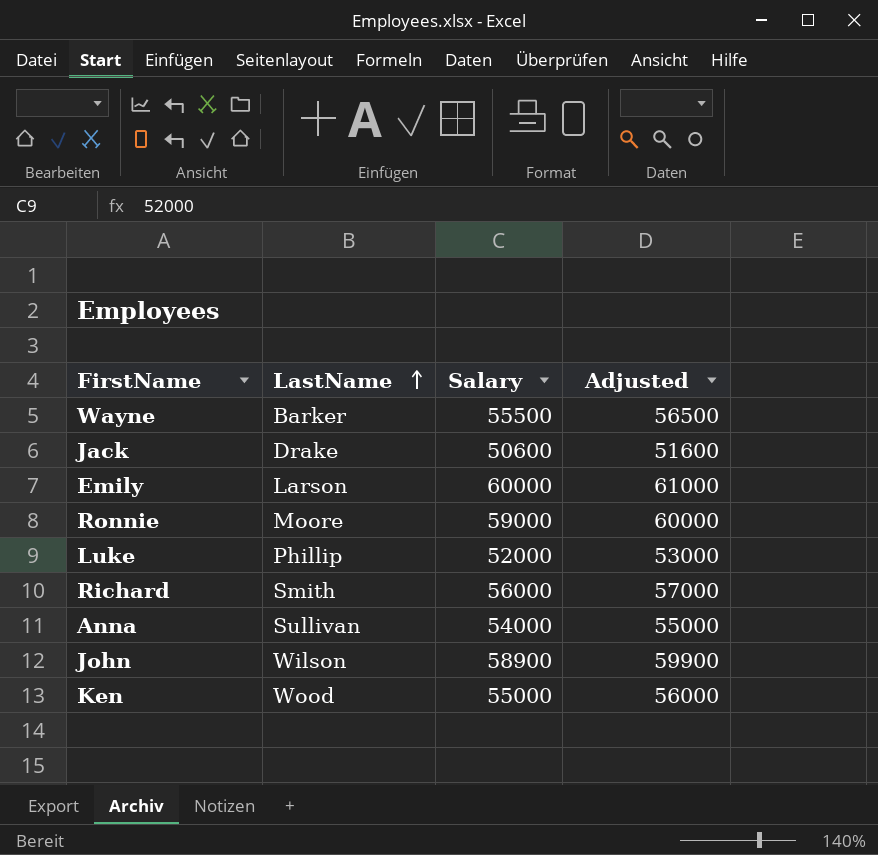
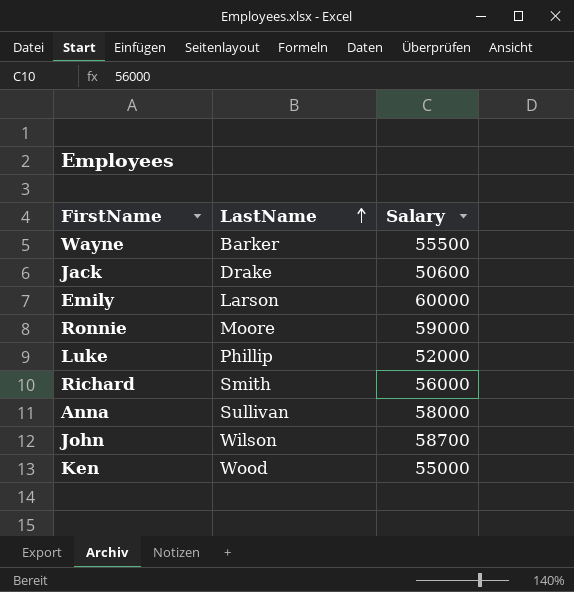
column Adjusted | formula: [Salary] + 1000 -> none
Anna | Salary: 54000 -> 58000
John | Salary: 58900 -> 58700

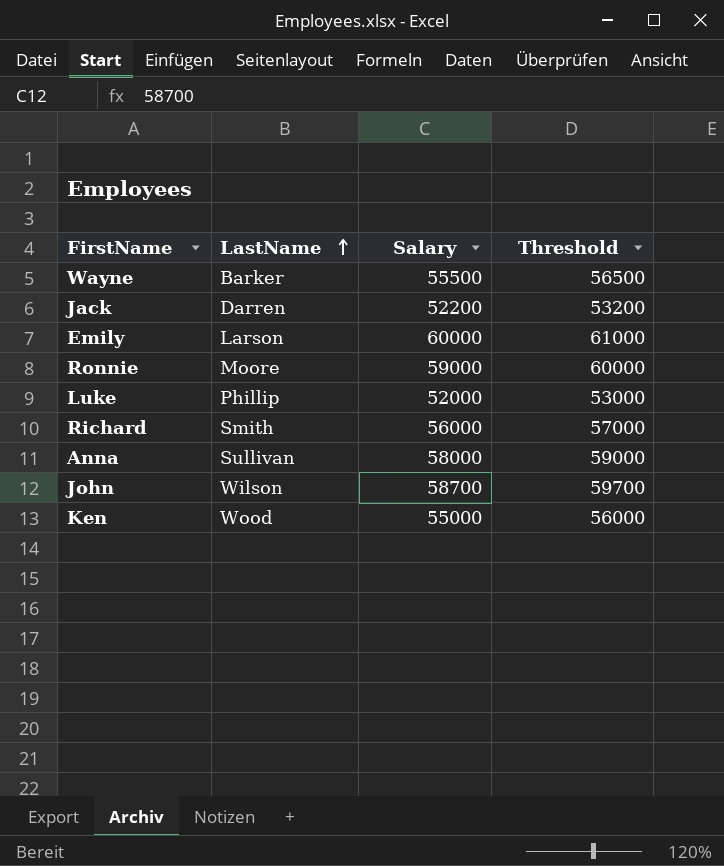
column Threshold | formula: none -> [Salary] + 1000
Jack | LastName: Drake -> Darren
Jack | Salary: 50600 -> 52200

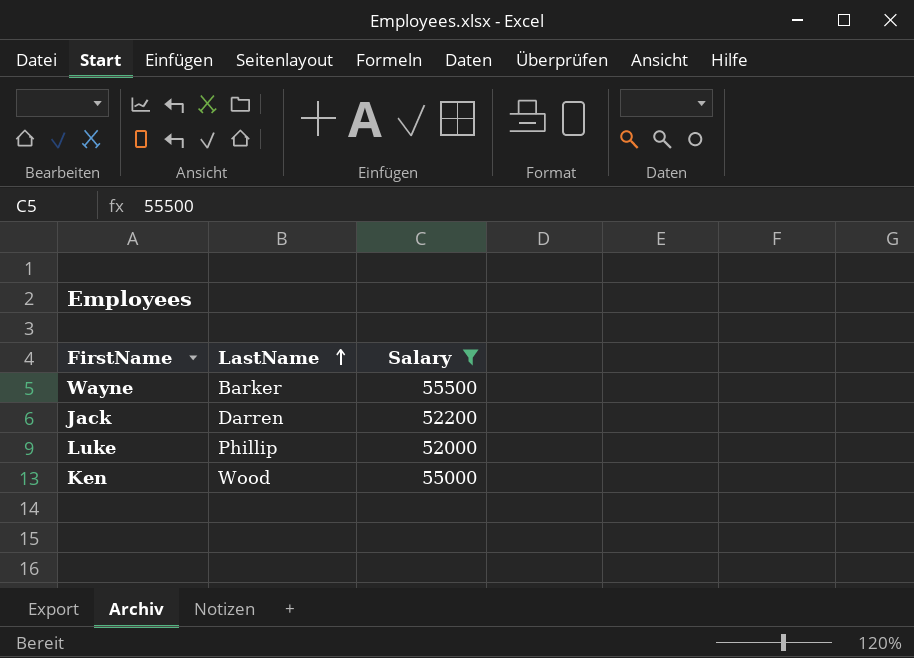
filter: none -> Salary <= 55500
column Threshold | formula: [Salary] + 1000 -> none

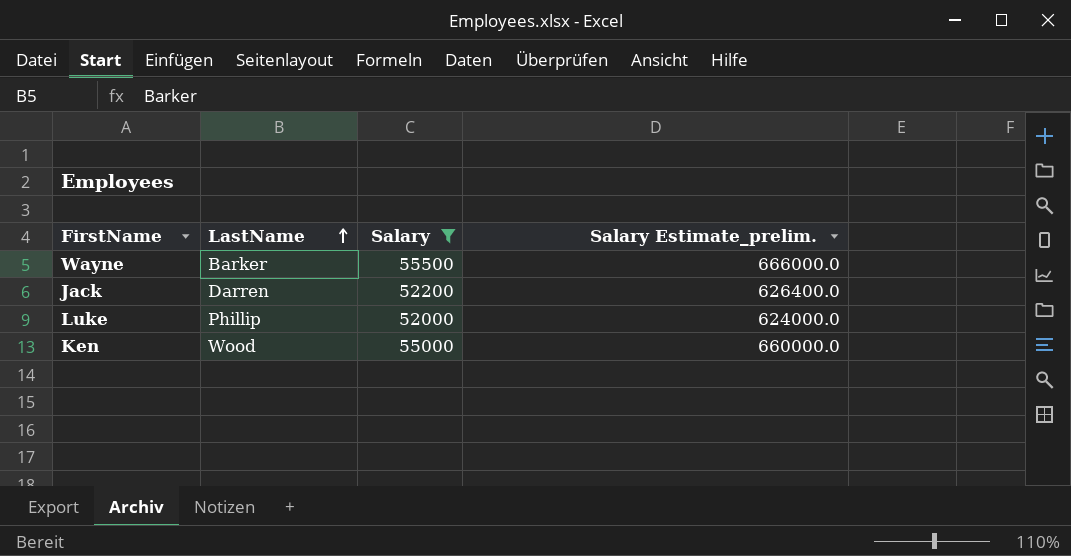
column Salary Estimate_prelim. | formula: none -> [Salary] * 12

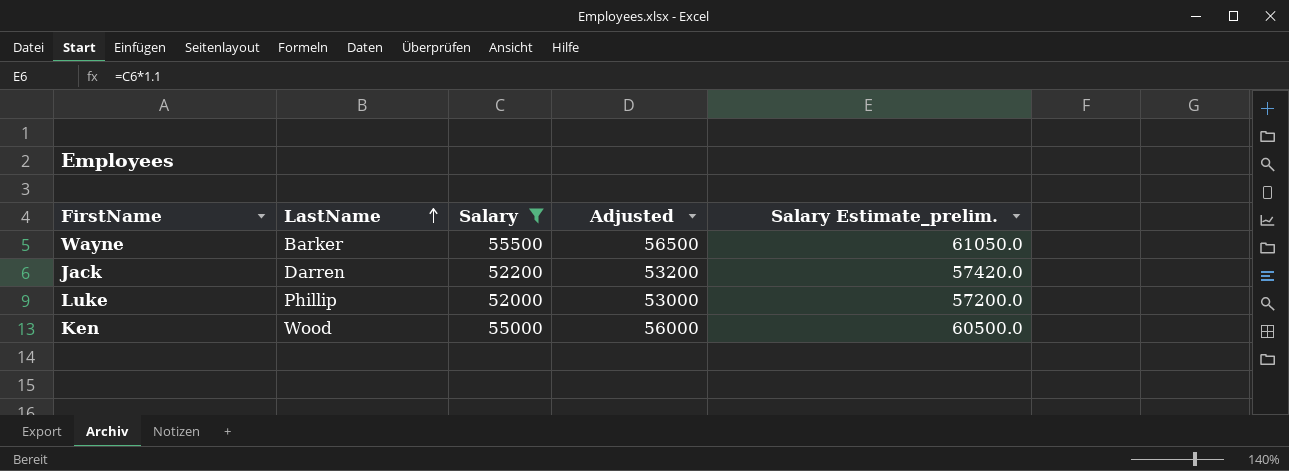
column Adjusted | formula: none -> [Salary] + 1000
column Salary Estimate_prelim. | formula: [Salary] * 12 -> [Salary] * 1.1

